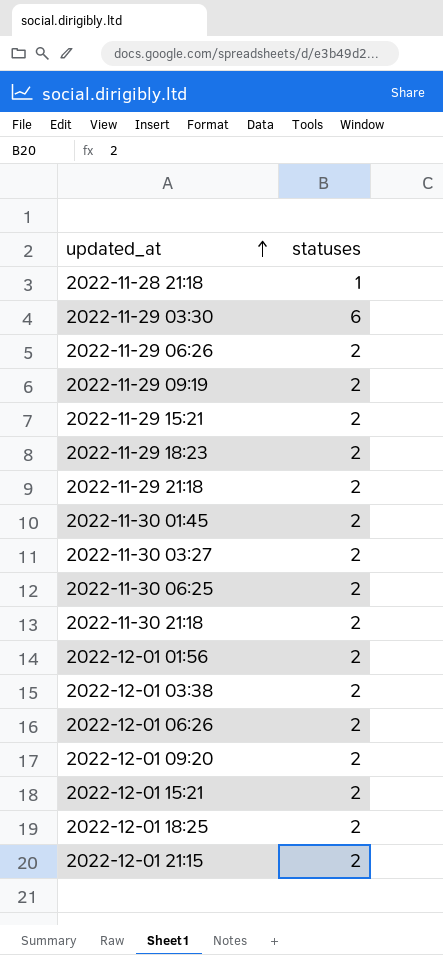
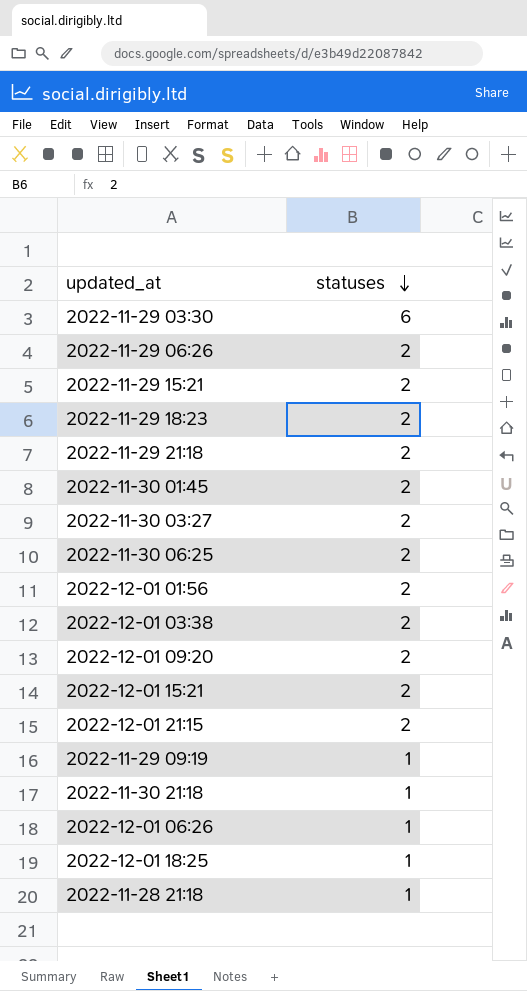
row order: updated_at ascending -> statuses descending
2022-11-29 09:19 | statuses: 2 -> 1
2022-11-30 21:18 | statuses: 2 -> 1
2022-12-01 06:26 | statuses: 2 -> 1
2022-12-01 18:25 | statuses: 2 -> 1

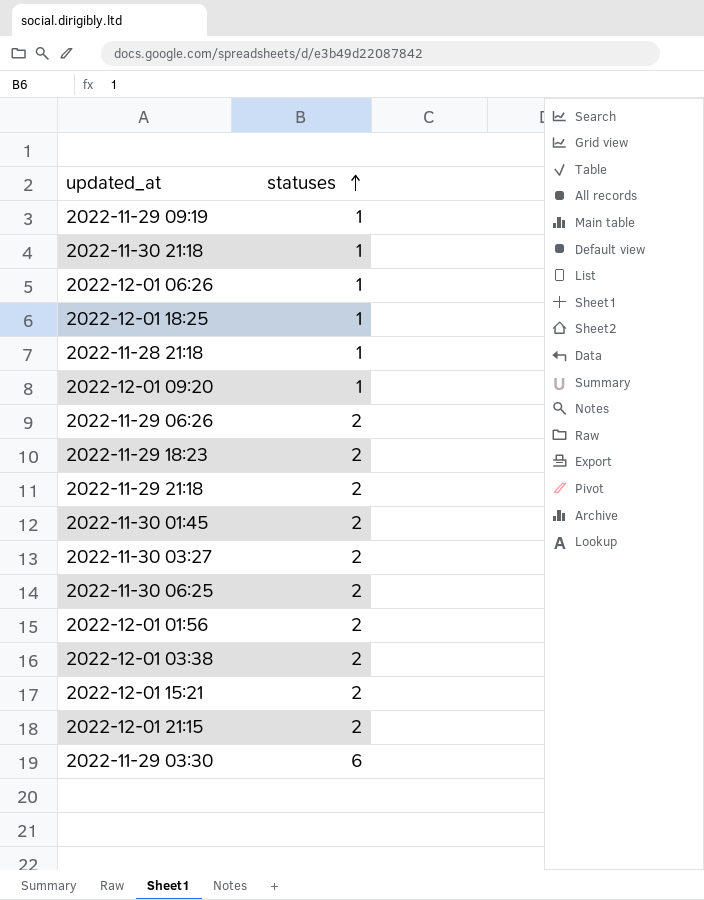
row order: statuses descending -> statuses ascending
row 2022-11-29 15:21: 2 -> none
2022-12-01 09:20 | statuses: 2 -> 1

